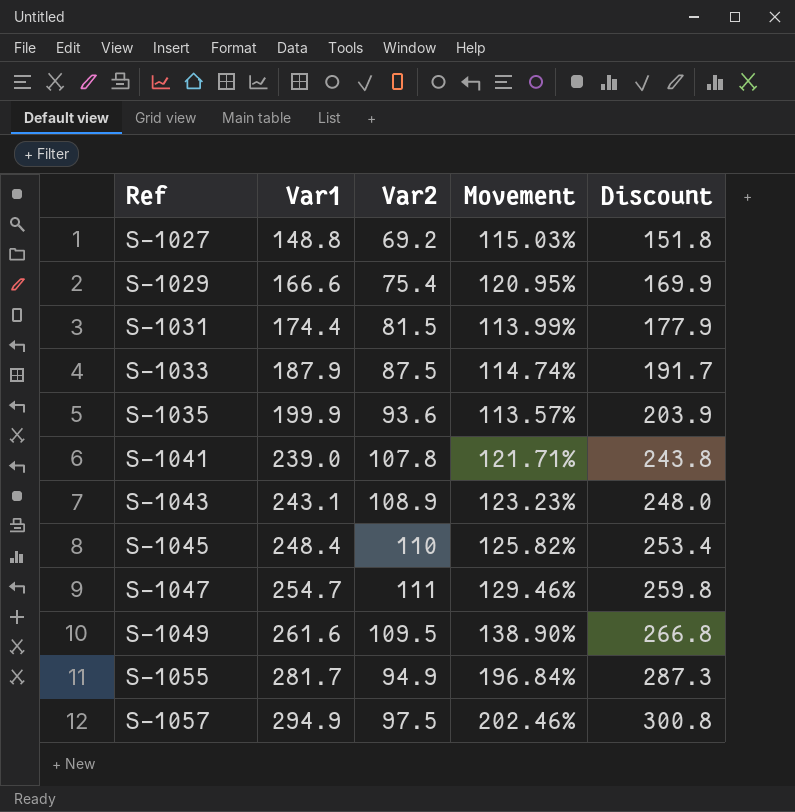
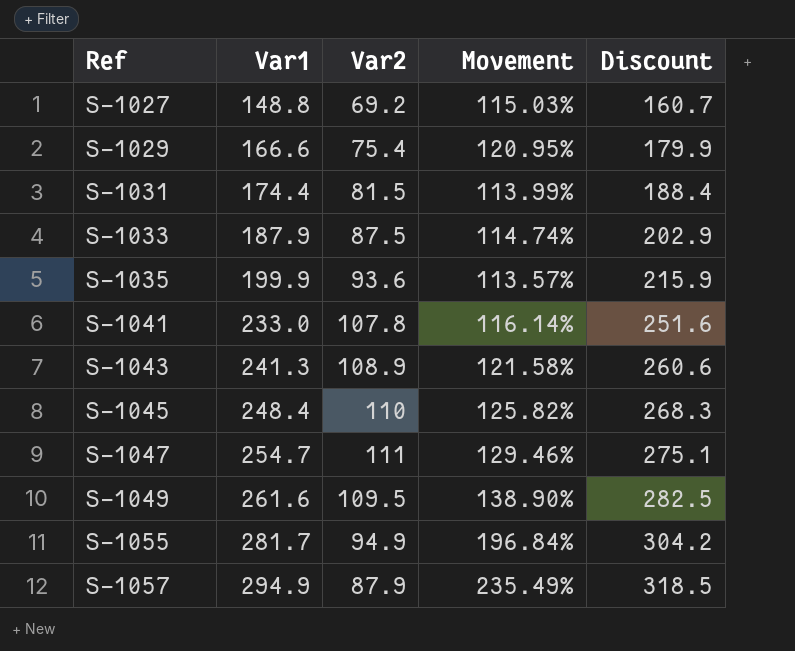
column Discount | formula: [Var1] * 1.02 -> [Var1] * 1.08
S-1041 | Var1: 239.0 -> 233.0
S-1041 | Movement: 121.71% -> 116.14%
S-1043 | Var1: 243.1 -> 241.3
S-1043 | Movement: 123.23% -> 121.58%
S-1057 | Var2: 97.5 -> 87.9
S-1057 | Movement: 202.46% -> 235.49%

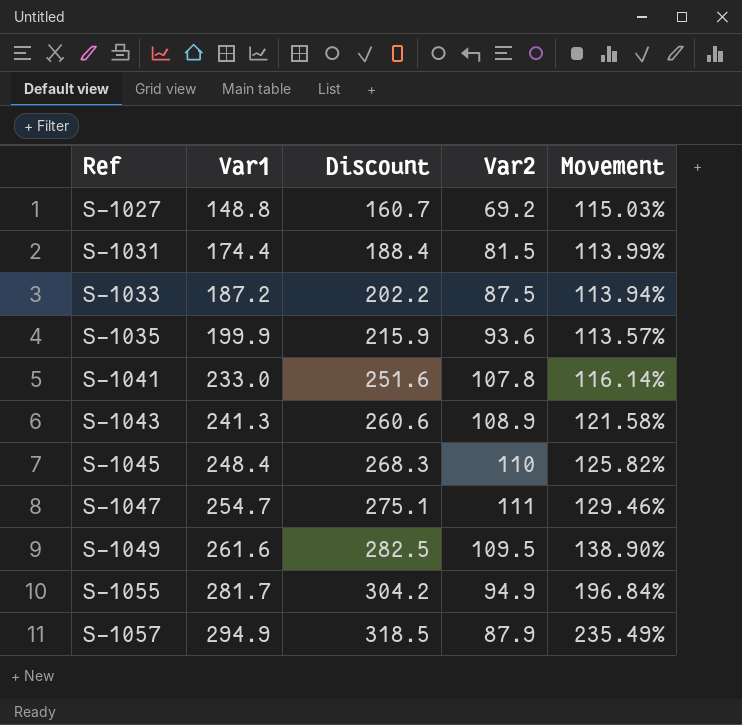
column Discount | position: 5 -> 3
row S-1029: 166.6 | 75.4 | 120.95% | 179.9 -> none
S-1033 | Var1: 187.9 -> 187.2
S-1033 | Discount: 202.9 -> 202.2
S-1033 | Movement: 114.74% -> 113.94%

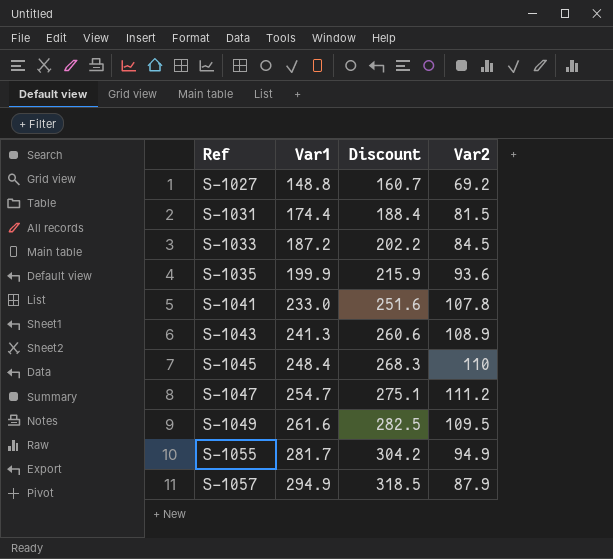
column Movement | formula: ([Var1] - [Var2]) / [Var2] -> none
S-1033 | Var2: 87.5 -> 84.5
S-1047 | Var2: 111 -> 111.2

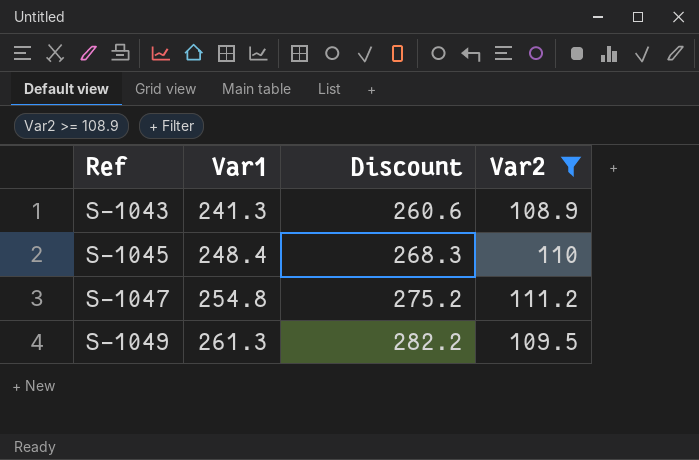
filter: none -> Var2 >= 108.9
S-1047 | Var1: 254.7 -> 254.8
S-1047 | Discount: 275.1 -> 275.2
S-1049 | Var1: 261.6 -> 261.3
S-1049 | Discount: 282.5 -> 282.2

